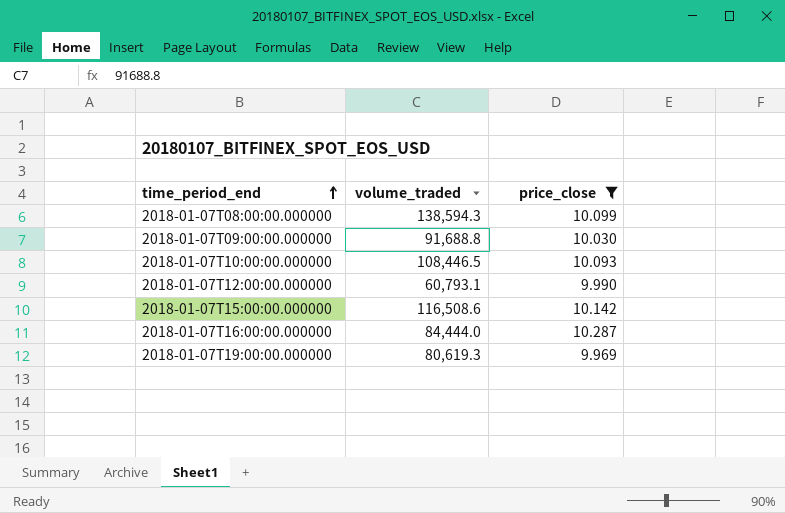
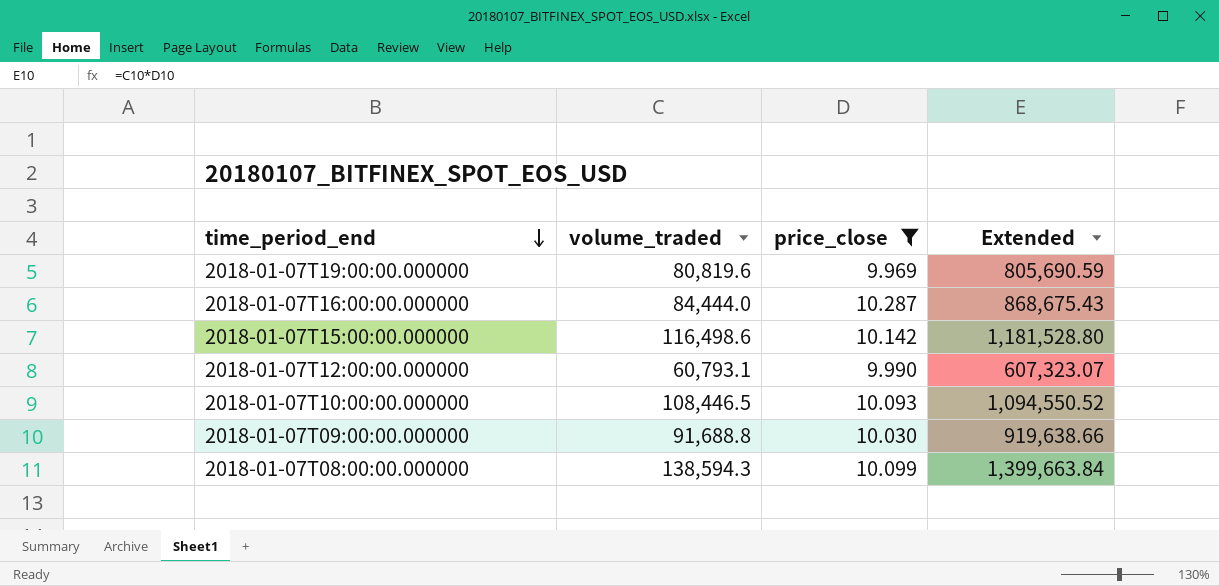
row order: time_period_end ascending -> time_period_end descending
column Extended | formula: none -> [volume_traded] * [price_close]
2018-01-07T19:00:00.000000 | volume_traded: 80,619.3 -> 80,819.6
2018-01-07T15:00:00.000000 | volume_traded: 116,508.6 -> 116,498.6

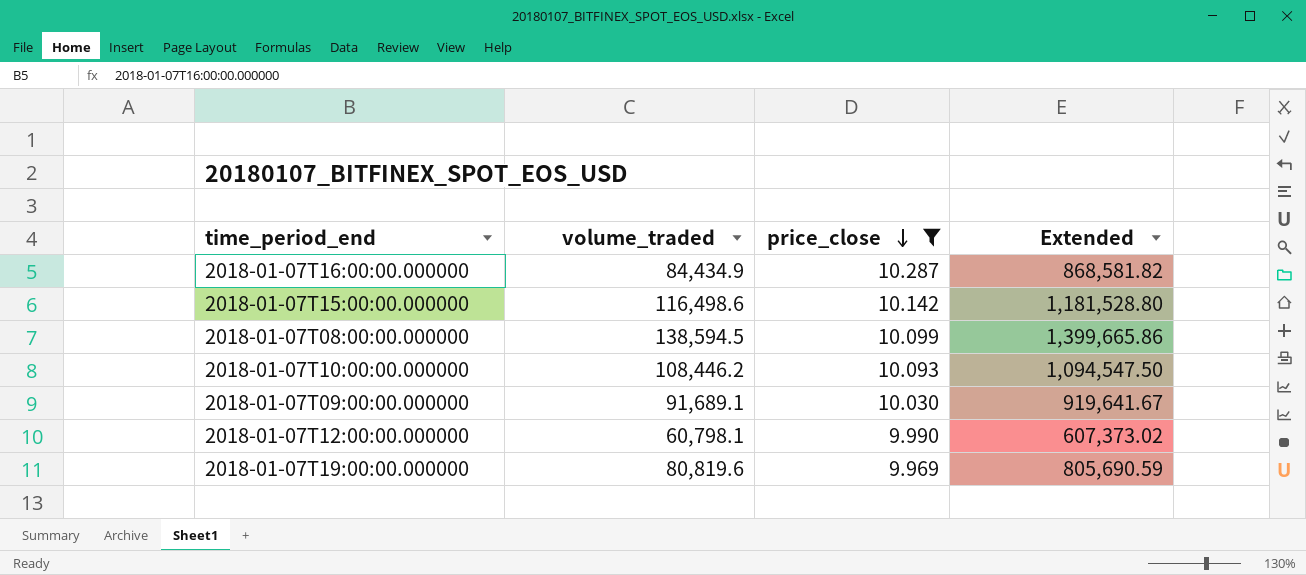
row order: time_period_end descending -> price_close descending
2018-01-07T16:00:00.000000 | volume_traded: 84,444.0 -> 84,434.9
2018-01-07T16:00:00.000000 | Extended: 868,675.43 -> 868,581.82
2018-01-07T08:00:00.000000 | volume_traded: 138,594.3 -> 138,594.5
2018-01-07T08:00:00.000000 | Extended: 1,399,663.84 -> 1,399,665.86
2018-01-07T10:00:00.000000 | volume_traded: 108,446.5 -> 108,446.2
2018-01-07T10:00:00.000000 | Extended: 1,094,550.52 -> 1,094,547.50
2018-01-07T09:00:00.000000 | volume_traded: 91,688.8 -> 91,689.1
2018-01-07T09:00:00.000000 | Extended: 919,638.66 -> 919,641.67
2018-01-07T12:00:00.000000 | volume_traded: 60,793.1 -> 60,798.1
2018-01-07T12:00:00.000000 | Extended: 607,323.07 -> 607,373.02

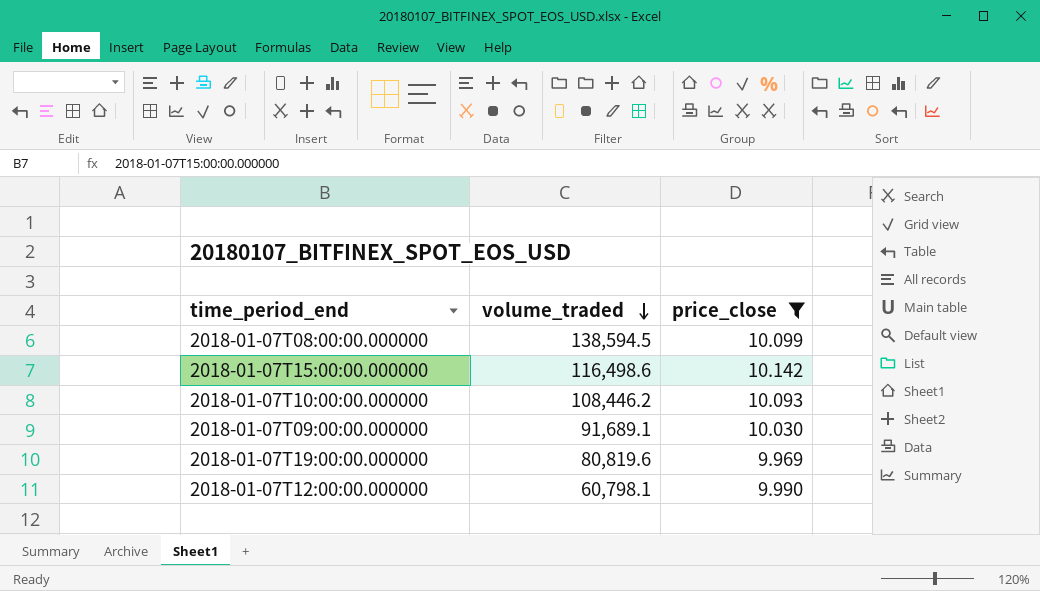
row order: price_close descending -> volume_traded descending
column Extended | formula: [volume_traded] * [price_close] -> none
row 2018-01-07T16:00:00.000000: 84,434.9 | 10.287 | 868,581.82 -> none

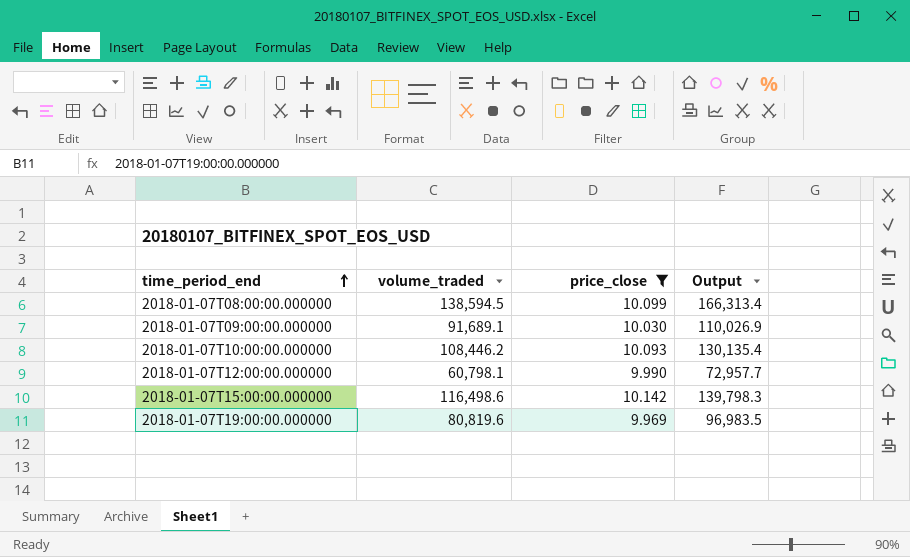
row order: volume_traded descending -> time_period_end ascending
column Output | formula: none -> [volume_traded] * 1.2

